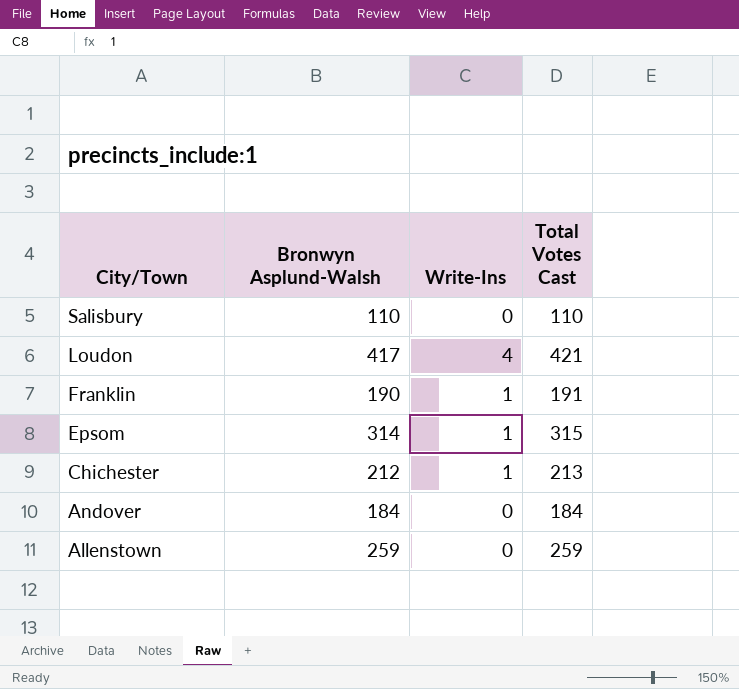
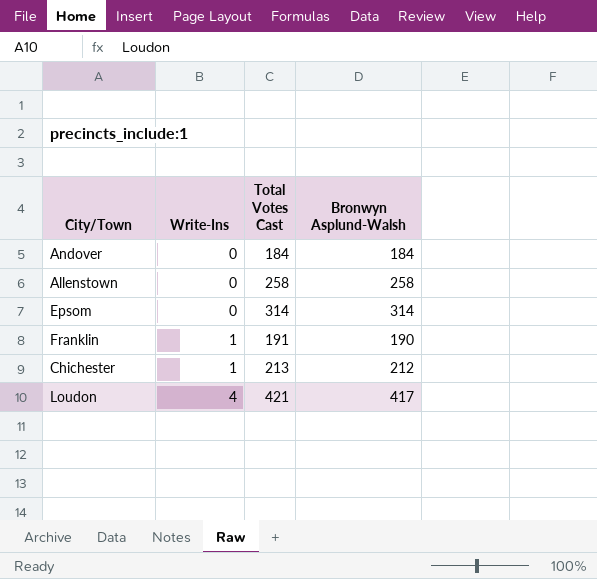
row order: City/Town descending -> Write-Ins ascending
column Bronwyn Asplund-Walsh | position: 2 -> 4
row Salisbury: 110 | 0 | 110 -> none
Allenstown | Total Votes Cast: 259 -> 258
Allenstown | Bronwyn Asplund-Walsh: 259 -> 258
Epsom | Write-Ins: 1 -> 0
Epsom | Total Votes Cast: 315 -> 314

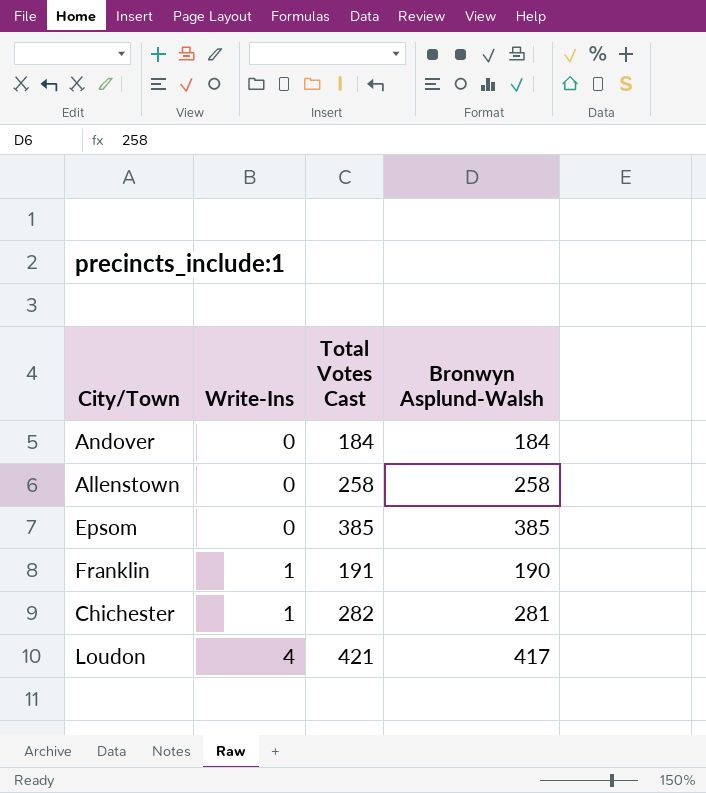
Epsom | Total Votes Cast: 314 -> 385
Epsom | Bronwyn Asplund-Walsh: 314 -> 385
Chichester | Total Votes Cast: 213 -> 282
Chichester | Bronwyn Asplund-Walsh: 212 -> 281

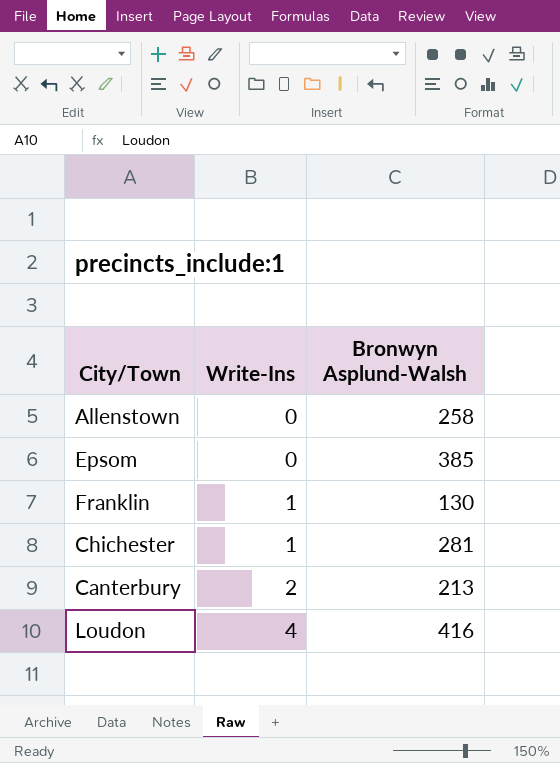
column Total Votes Cast | formula: [Write-Ins] + [Bronwyn Asplund-Walsh] -> none
row Andover: 0 | 184 | 184 -> none
Franklin | Bronwyn Asplund-Walsh: 190 -> 130
row Canterbury: none -> 2 | 213
Loudon | Bronwyn Asplund-Walsh: 417 -> 416

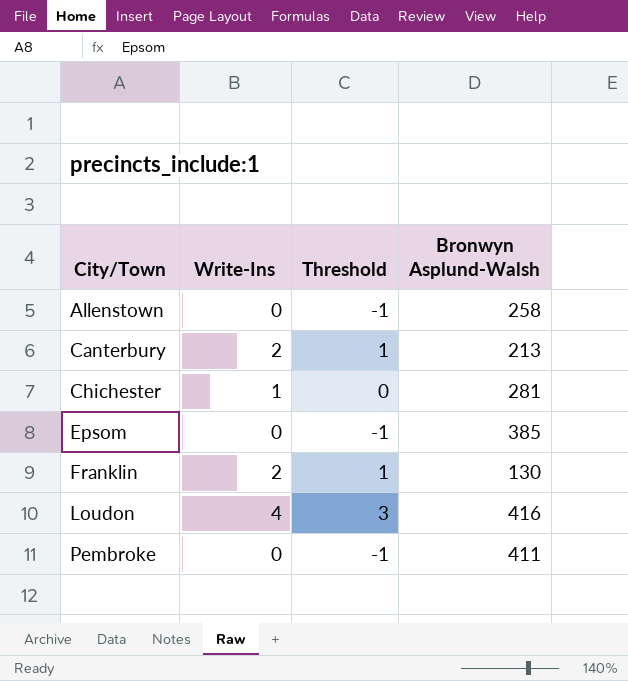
row order: Write-Ins ascending -> City/Town ascending
column Threshold | formula: none -> [Write-Ins] - 1
Franklin | Write-Ins: 1 -> 2
row Pembroke: none -> 0 | -1 | 411

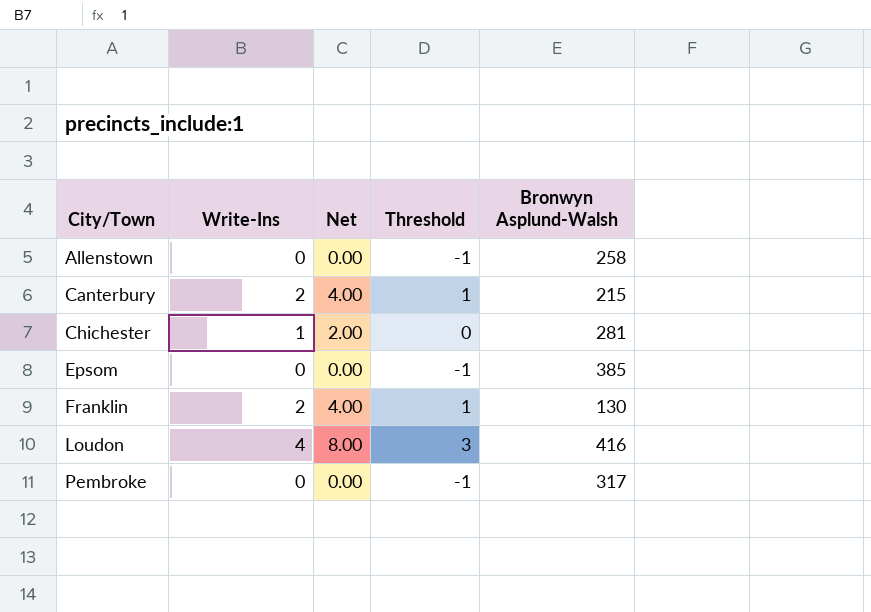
column Net | formula: none -> [Write-Ins] * 2
Canterbury | Bronwyn Asplund-Walsh: 213 -> 215
Pembroke | Bronwyn Asplund-Walsh: 411 -> 317

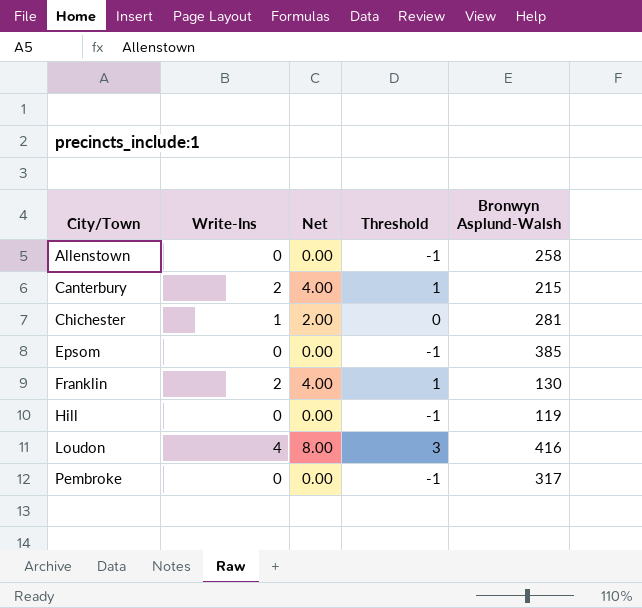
row Hill: none -> 0 | 0.00 | -1 | 119

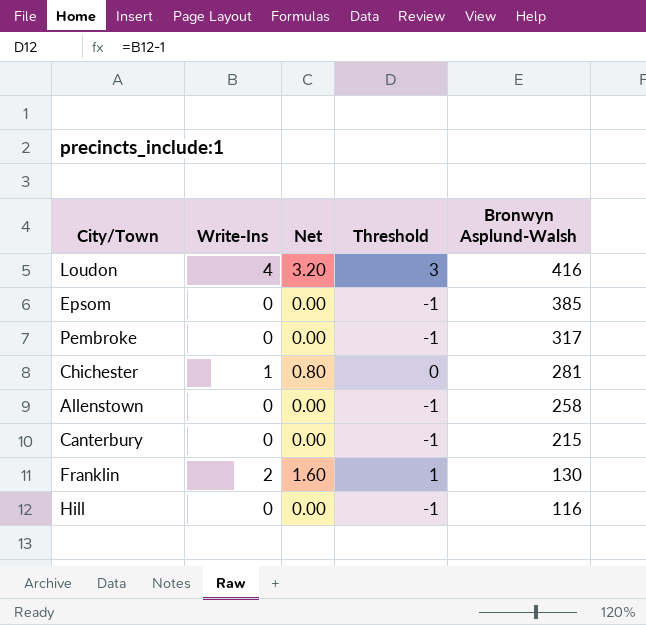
row order: City/Town ascending -> Bronwyn Asplund-Walsh descending
column Net | formula: [Write-Ins] * 2 -> [Write-Ins] * 0.8
Canterbury | Write-Ins: 2 -> 0
Canterbury | Threshold: 1 -> -1
Hill | Bronwyn Asplund-Walsh: 119 -> 116

